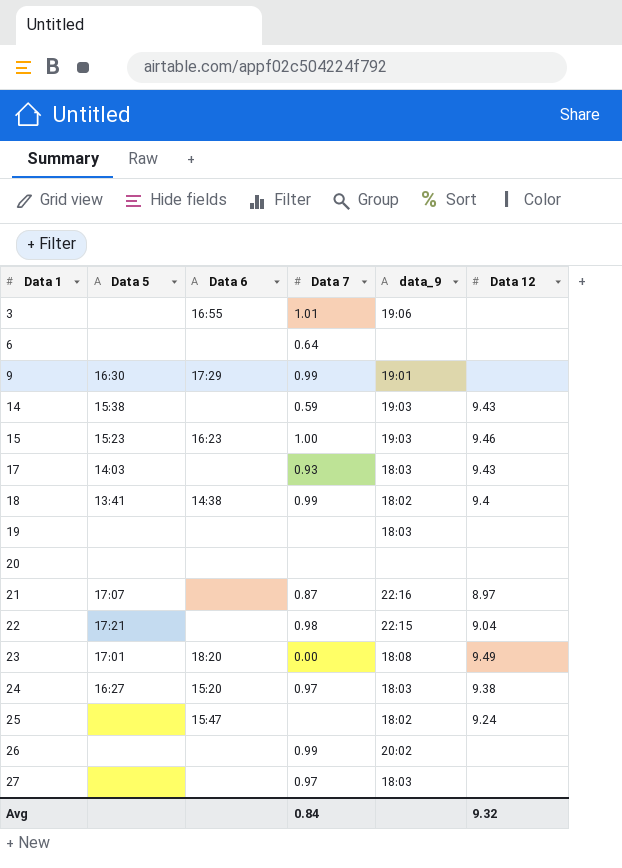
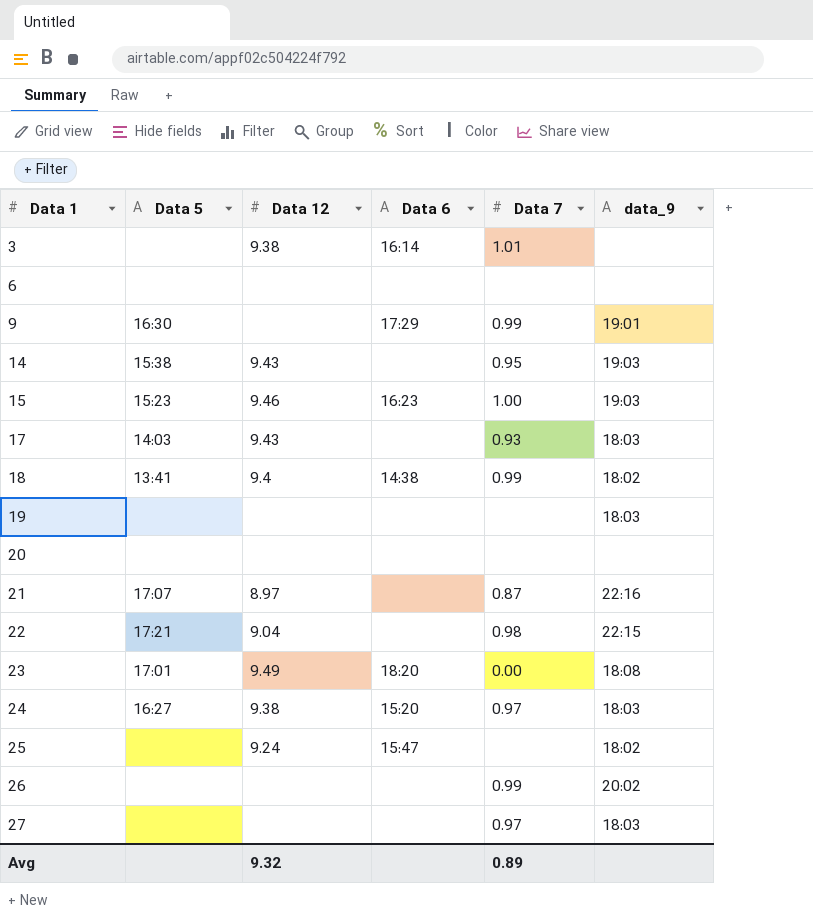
column Data 12 | position: 6 -> 3
3 | Data 12: none -> 9.38
3 | Data 6: 16:55 -> 16:14
3 | data_9: 19:06 -> none
6 | Data 7: 0.64 -> none
14 | Data 7: 0.59 -> 0.95
Avg | Data 7: 0.84 -> 0.89

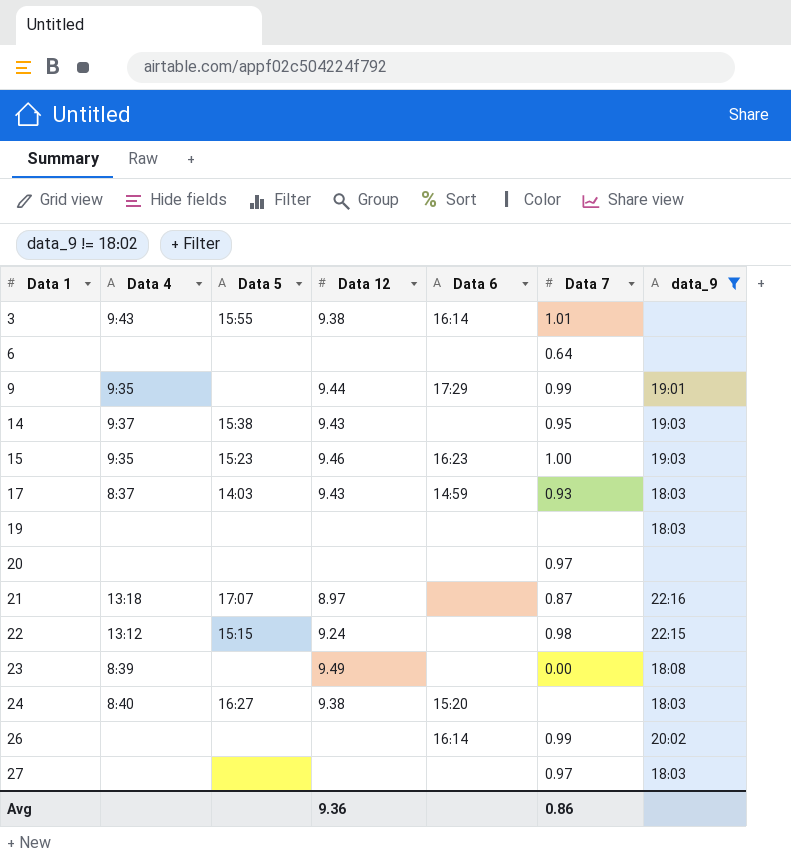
filter: none -> data_9 != 18:02
column Data 4 | position: none -> 2
3 | Data 5: none -> 15:55
6 | Data 7: none -> 0.64
9 | Data 5: 16:30 -> none
9 | Data 12: none -> 9.44
17 | Data 6: none -> 14:59
20 | Data 7: none -> 0.97
22 | Data 5: 17:21 -> 15:15
22 | Data 12: 9.04 -> 9.24
23 | Data 5: 17:01 -> none
23 | Data 6: 18:20 -> none
24 | Data 7: 0.97 -> none
26 | Data 6: none -> 16:14
Avg | Data 12: 9.32 -> 9.36
Avg | Data 7: 0.89 -> 0.86

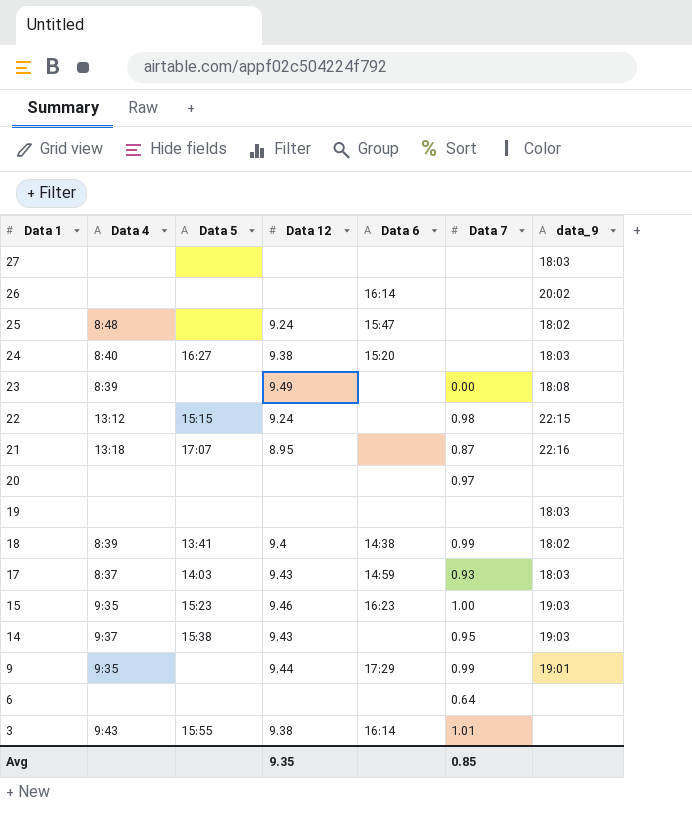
filter: data_9 != 18:02 -> none
row order: Data 1 ascending -> Data 1 descending
27 | Data 7: 0.97 -> none
26 | Data 7: 0.99 -> none
21 | Data 12: 8.97 -> 8.95
Avg | Data 12: 9.36 -> 9.35
Avg | Data 7: 0.86 -> 0.85

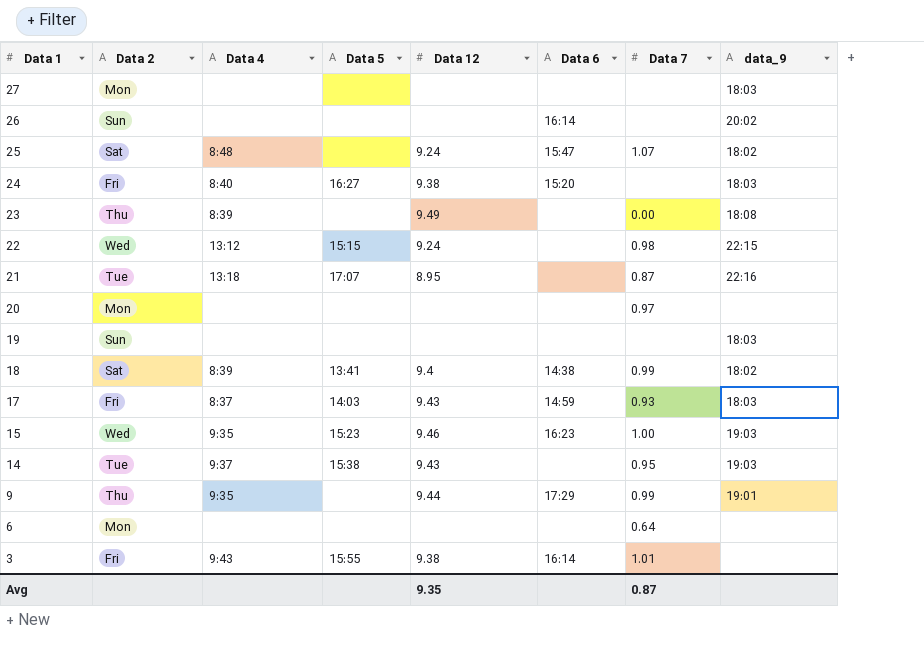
column Data 2 | position: none -> 2
25 | Data 7: none -> 1.07
Avg | Data 7: 0.85 -> 0.87

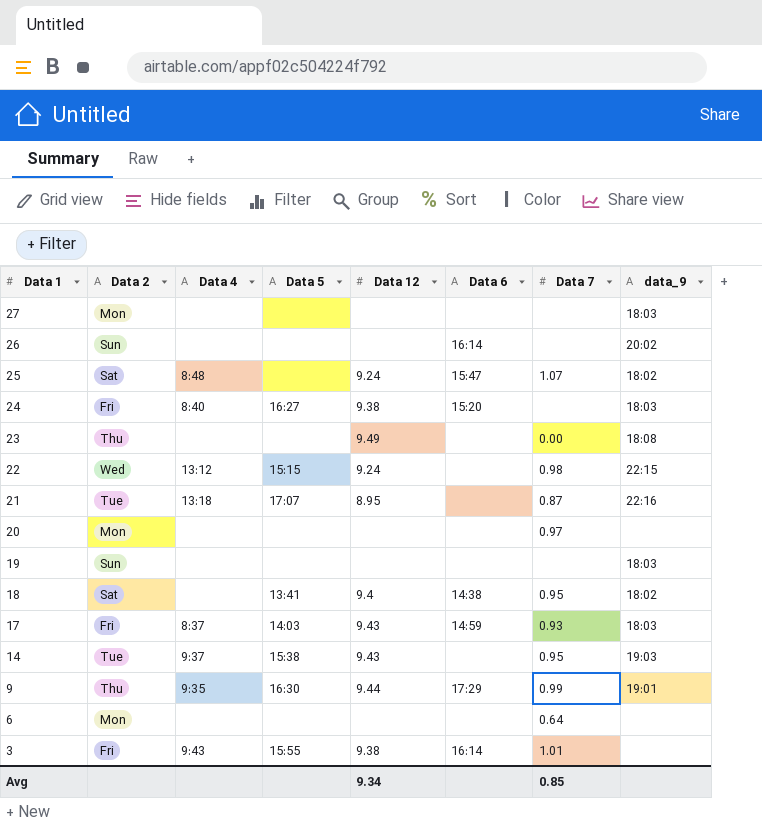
row 15: Wed | 9:35 | 15:23 | 9.46 | 16:23 | 1.00 | 19:03 -> none
23 | Data 4: 8:39 -> none
18 | Data 4: 8:39 -> none
18 | Data 7: 0.99 -> 0.95
9 | Data 5: none -> 16:30
Avg | Data 12: 9.35 -> 9.34
Avg | Data 7: 0.87 -> 0.85

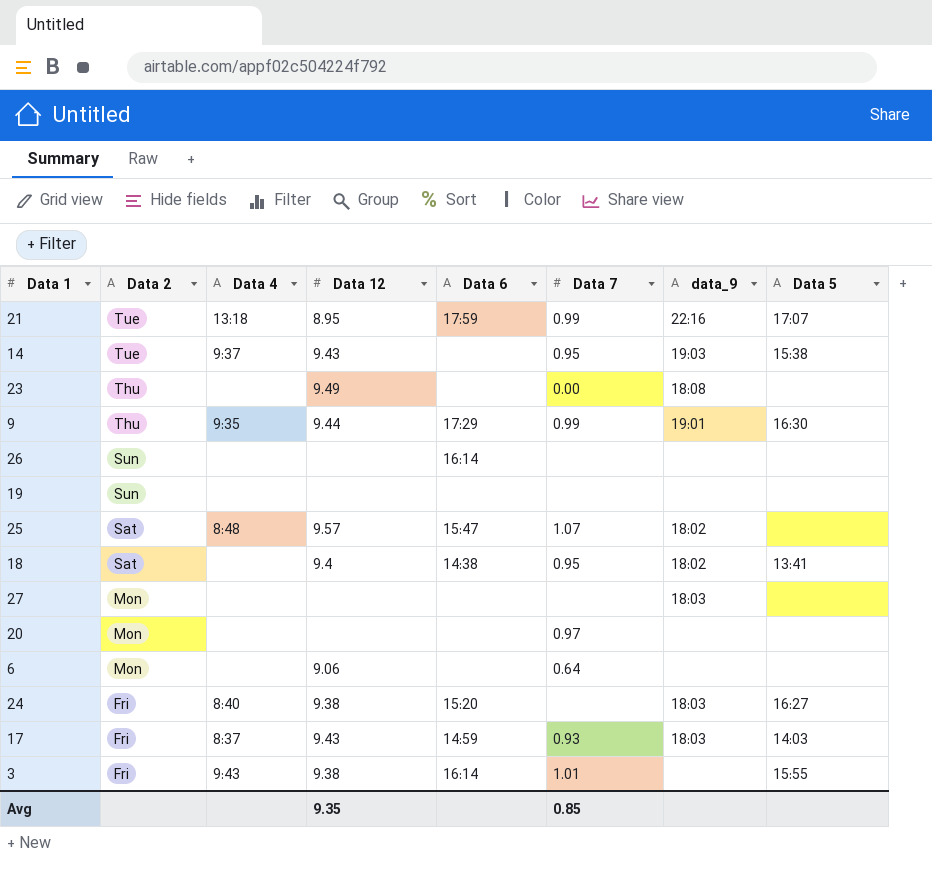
row order: Data 1 descending -> Data 2 descending
column Data 5 | position: 4 -> 8
row 22: Wed | 13:12 | 15:15 | 9.24 | none | 0.98 | 22:15 -> none
21 | Data 6: none -> 17:59
21 | Data 7: 0.87 -> 0.99
26 | data_9: 20:02 -> none
19 | data_9: 18:03 -> none
25 | Data 12: 9.24 -> 9.57
6 | Data 12: none -> 9.06
Avg | Data 12: 9.34 -> 9.35

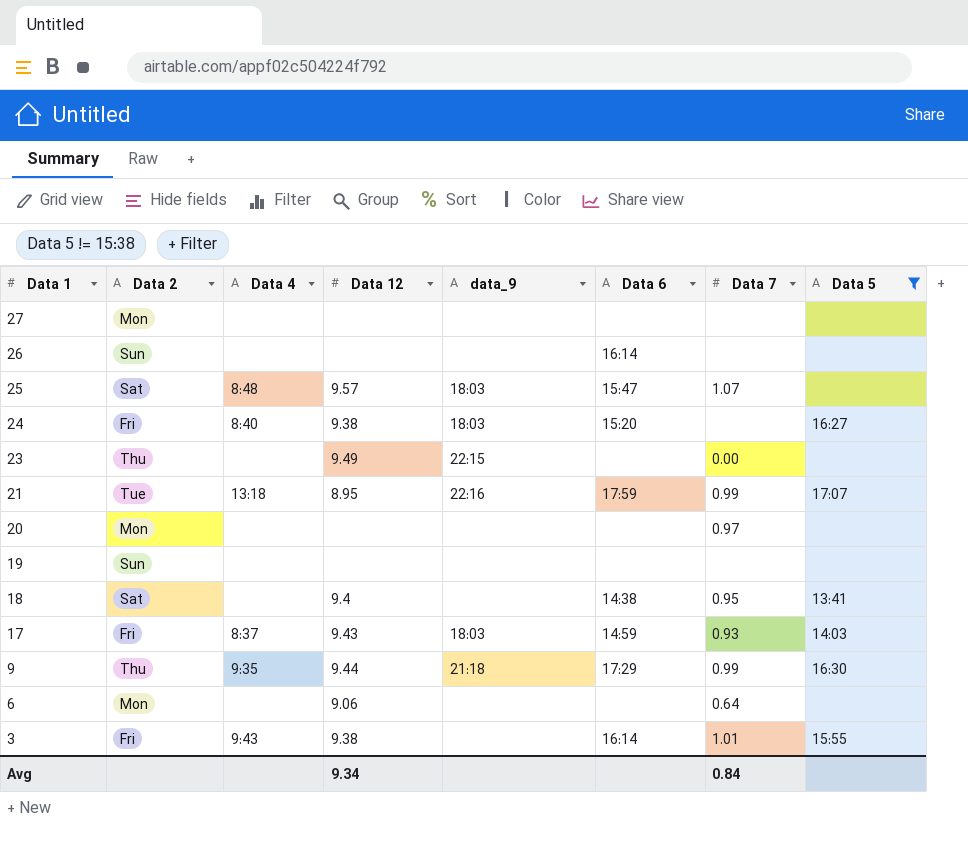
filter: none -> Data 5 != 15:38
row order: Data 2 descending -> Data 1 descending
column data_9 | position: 7 -> 5
27 | data_9: 18:03 -> none
25 | data_9: 18:02 -> 18:03
23 | data_9: 18:08 -> 22:15
18 | data_9: 18:02 -> none
9 | data_9: 19:01 -> 21:18
Avg | Data 12: 9.35 -> 9.34
Avg | Data 7: 0.85 -> 0.84

